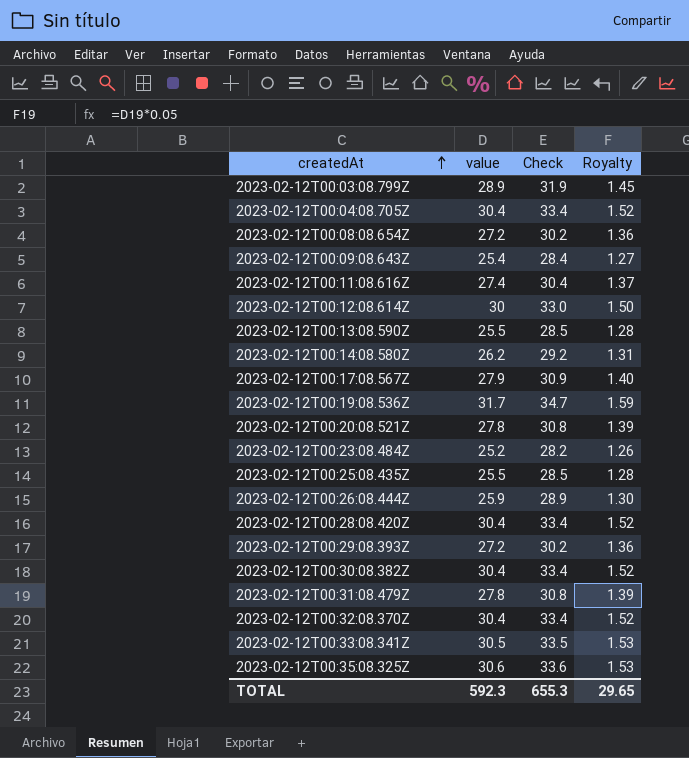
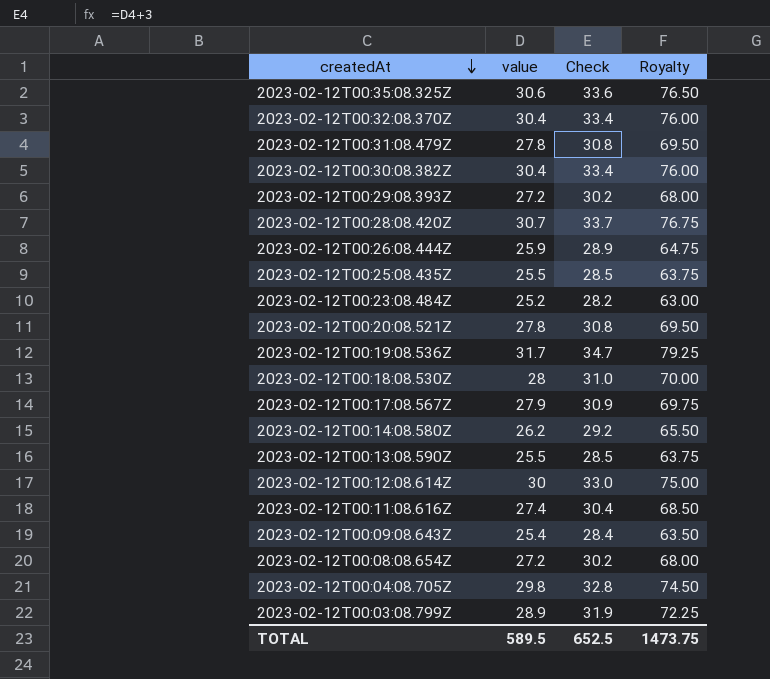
row order: createdAt ascending -> createdAt descending
column Royalty | formula: [value] * 0.05 -> [value] * 2.5
row 2023-02-12T00:33:08.341Z: 30.5 | 33.5 | 1.53 -> none
2023-02-12T00:28:08.420Z | value: 30.4 -> 30.7
2023-02-12T00:28:08.420Z | Check: 33.4 -> 33.7
row 2023-02-12T00:18:08.530Z: none -> 28 | 31.0 | 70.00
2023-02-12T00:04:08.705Z | value: 30.4 -> 29.8
2023-02-12T00:04:08.705Z | Check: 33.4 -> 32.8
TOTAL | value: 592.3 -> 589.5
TOTAL | Check: 655.3 -> 652.5
TOTAL | Royalty: 29.65 -> 1473.75

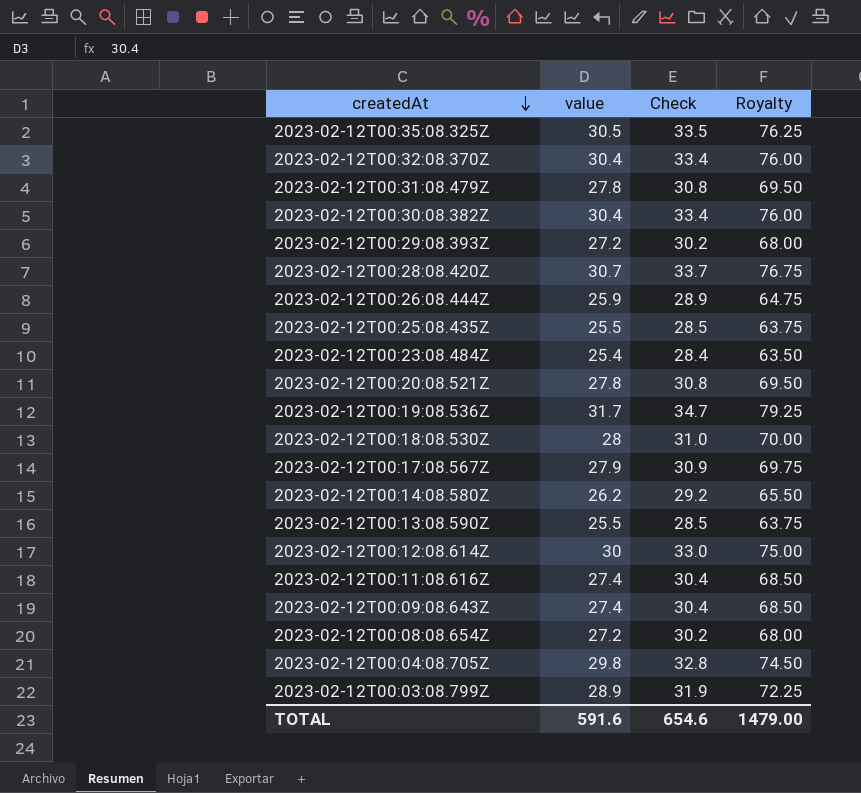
2023-02-12T00:35:08.325Z | value: 30.6 -> 30.5
2023-02-12T00:35:08.325Z | Check: 33.6 -> 33.5
2023-02-12T00:35:08.325Z | Royalty: 76.50 -> 76.25
2023-02-12T00:23:08.484Z | value: 25.2 -> 25.4
2023-02-12T00:23:08.484Z | Check: 28.2 -> 28.4
2023-02-12T00:23:08.484Z | Royalty: 63.00 -> 63.50
2023-02-12T00:09:08.643Z | value: 25.4 -> 27.4
2023-02-12T00:09:08.643Z | Check: 28.4 -> 30.4
2023-02-12T00:09:08.643Z | Royalty: 63.50 -> 68.50
TOTAL | value: 589.5 -> 591.6
TOTAL | Check: 652.5 -> 654.6
TOTAL | Royalty: 1473.75 -> 1479.00

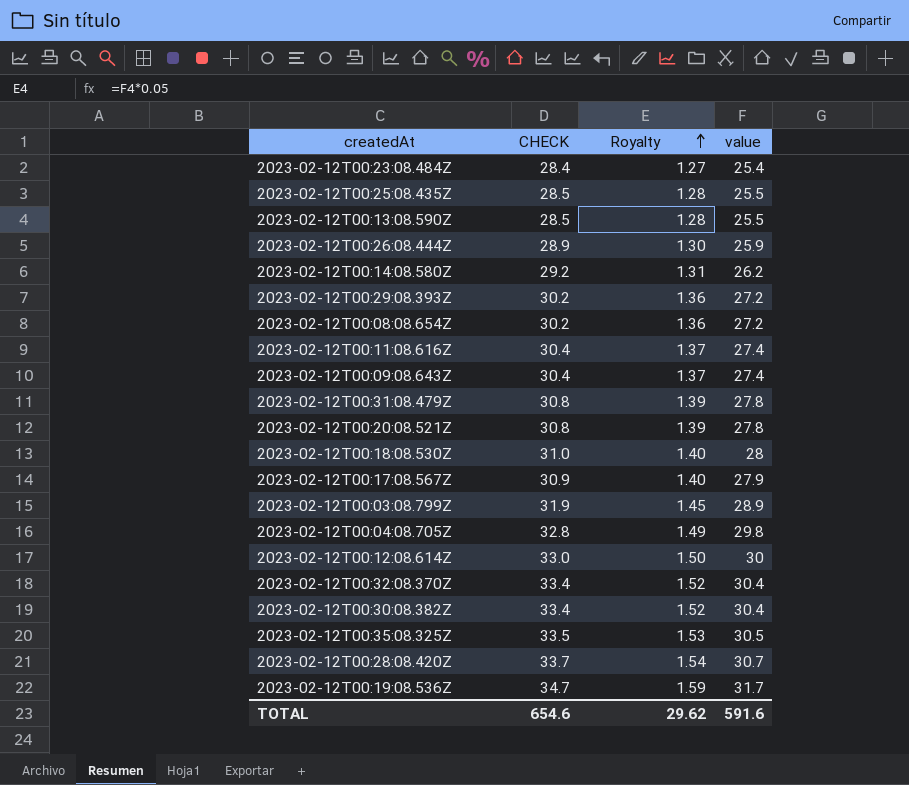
row order: createdAt descending -> Royalty ascending
column name: Check -> CHECK
column Royalty | formula: [value] * 2.5 -> [value] * 0.05
column value | position: 2 -> 4
TOTAL | Royalty: 1479.00 -> 29.62

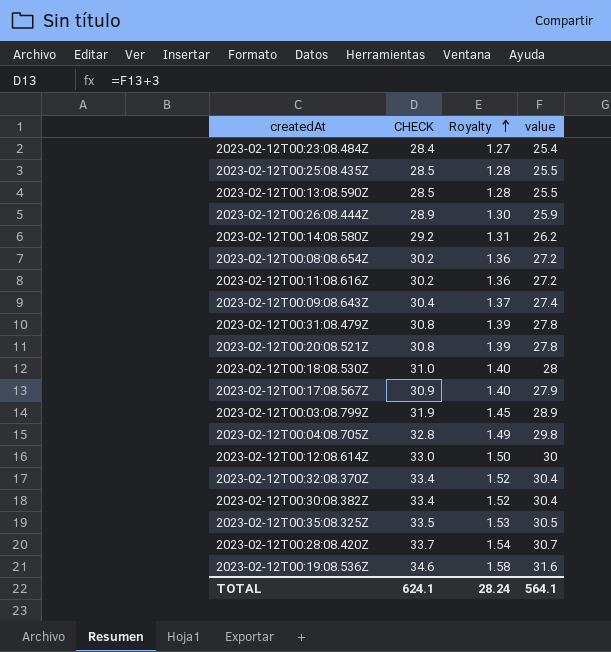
row 2023-02-12T00:29:08.393Z: 30.2 | 1.36 | 27.2 -> none
2023-02-12T00:11:08.616Z | CHECK: 30.4 -> 30.2
2023-02-12T00:11:08.616Z | Royalty: 1.37 -> 1.36
2023-02-12T00:11:08.616Z | value: 27.4 -> 27.2
2023-02-12T00:19:08.536Z | CHECK: 34.7 -> 34.6
2023-02-12T00:19:08.536Z | Royalty: 1.59 -> 1.58
2023-02-12T00:19:08.536Z | value: 31.7 -> 31.6
TOTAL | CHECK: 654.6 -> 624.1
TOTAL | Royalty: 29.62 -> 28.24
TOTAL | value: 591.6 -> 564.1

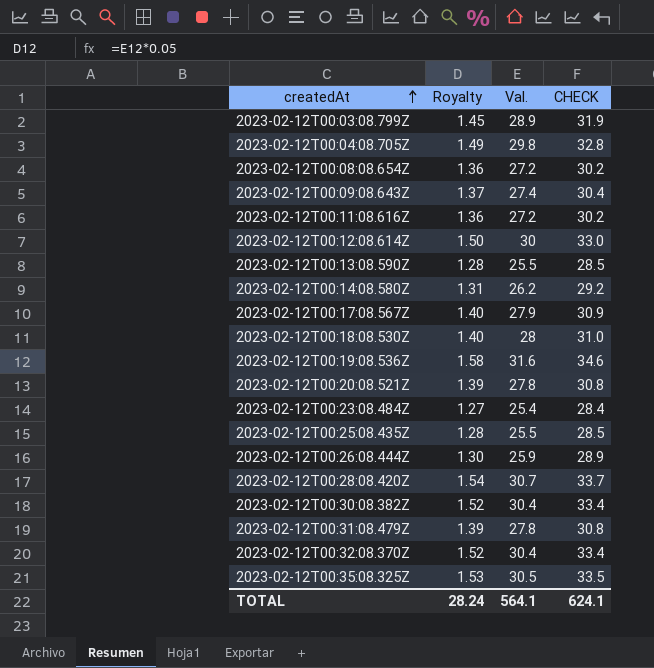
row order: Royalty ascending -> createdAt ascending
column name: value -> Val.
column CHECK | position: 2 -> 4

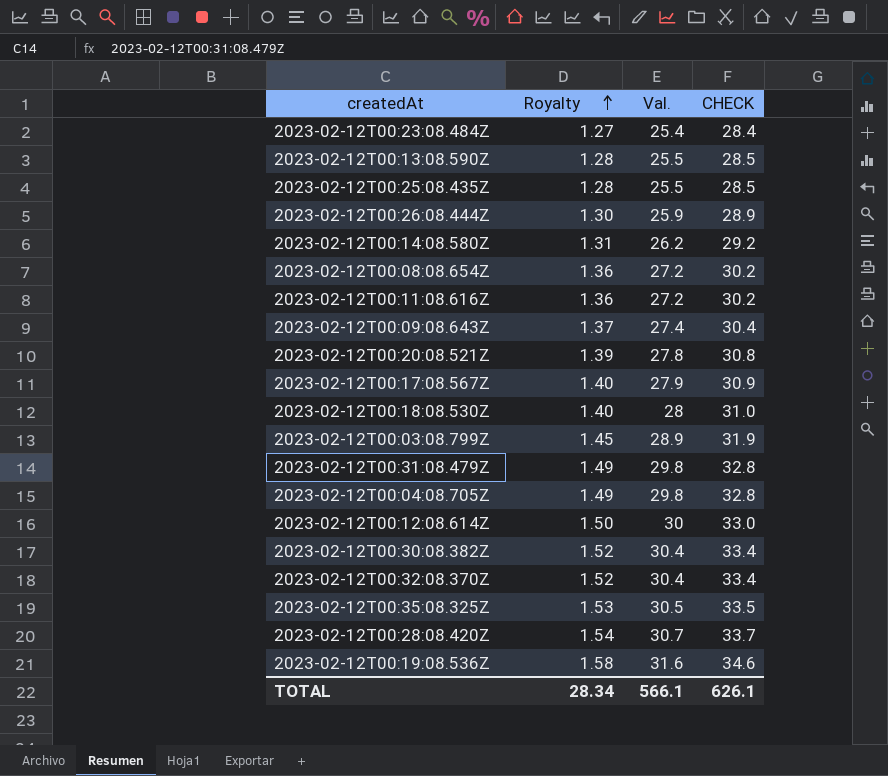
row order: createdAt ascending -> Royalty ascending
2023-02-12T00:31:08.479Z | Royalty: 1.39 -> 1.49
2023-02-12T00:31:08.479Z | Val.: 27.8 -> 29.8
2023-02-12T00:31:08.479Z | CHECK: 30.8 -> 32.8
TOTAL | Royalty: 28.24 -> 28.34
TOTAL | Val.: 564.1 -> 566.1
TOTAL | CHECK: 624.1 -> 626.1

